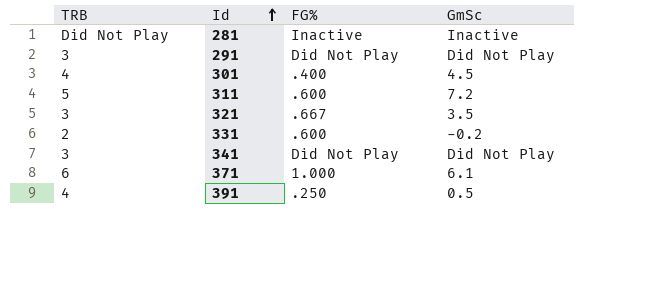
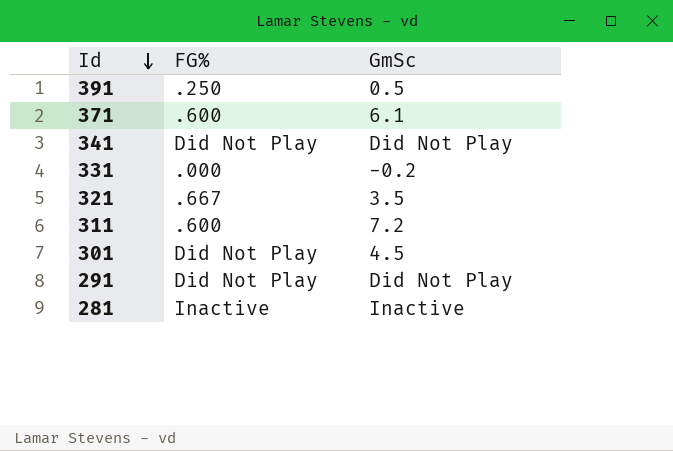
row order: Id ascending -> Id descending
column TRB | position: 1 -> none
371 | FG%: 1.000 -> .600
331 | FG%: .600 -> .000
301 | FG%: .400 -> Did Not Play

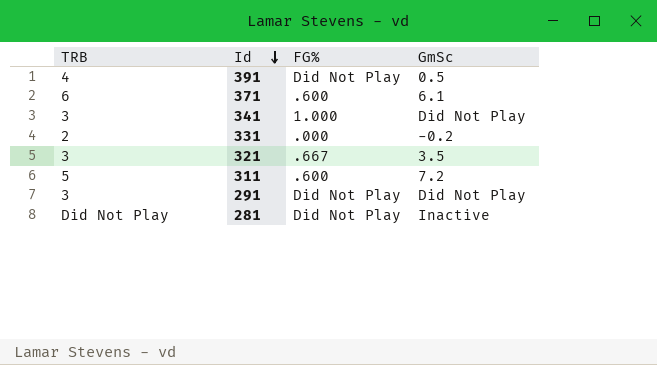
column TRB | position: none -> 1
row 301: Did Not Play | 4.5 -> none
391 | FG%: .250 -> Did Not Play
341 | FG%: Did Not Play -> 1.000
281 | FG%: Inactive -> Did Not Play

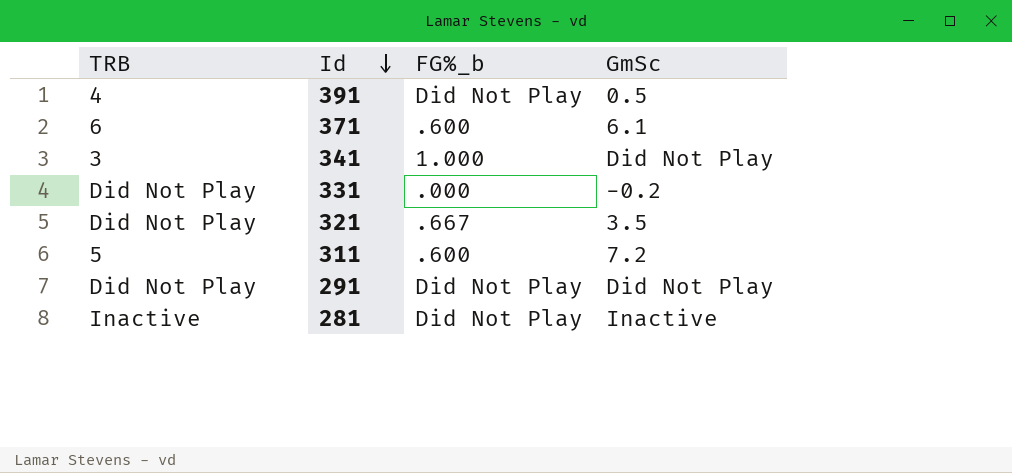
column name: FG% -> FG%_b
331 | TRB: 2 -> Did Not Play
321 | TRB: 3 -> Did Not Play
291 | TRB: 3 -> Did Not Play
281 | TRB: Did Not Play -> Inactive

